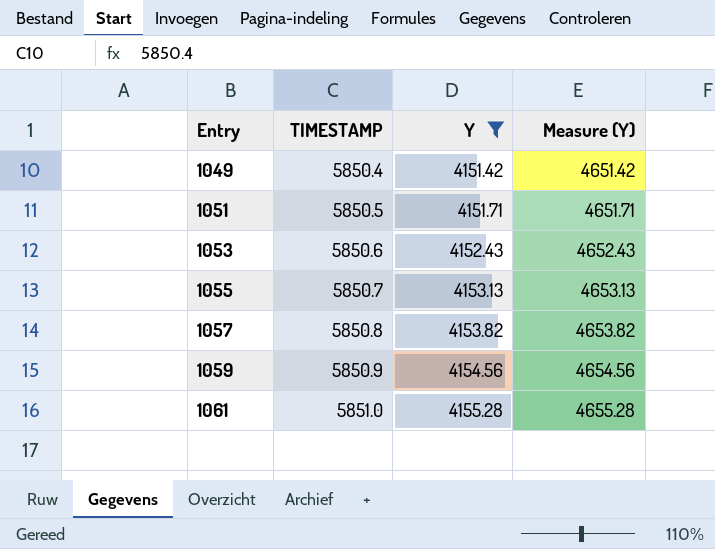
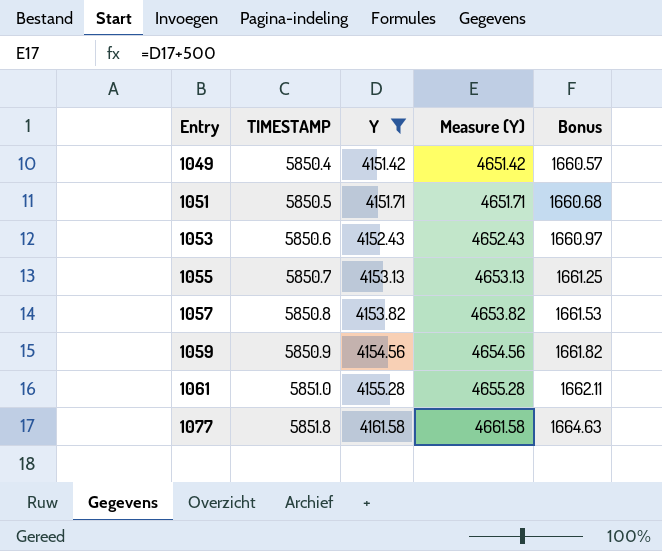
column Bonus | formula: none -> [Y] * 0.4
row 1077: none -> 5851.8 | 4161.58 | 4661.58 | 1664.63

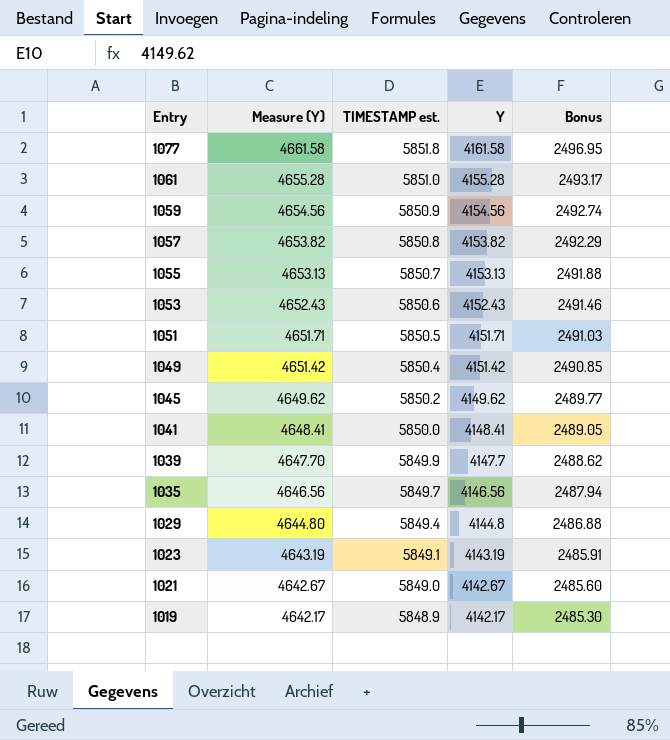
filter: Y >= 4151.42 -> none
row order: Entry ascending -> Entry descending
column Measure (Y) | position: 4 -> 2
column name: TIMESTAMP -> TIMESTAMP est.
column Bonus | formula: [Y] * 0.4 -> [Y] * 0.6

